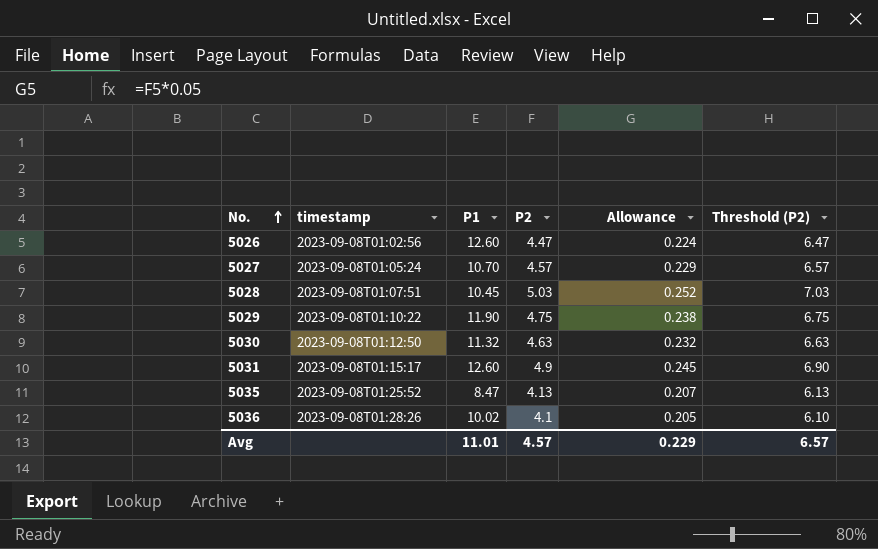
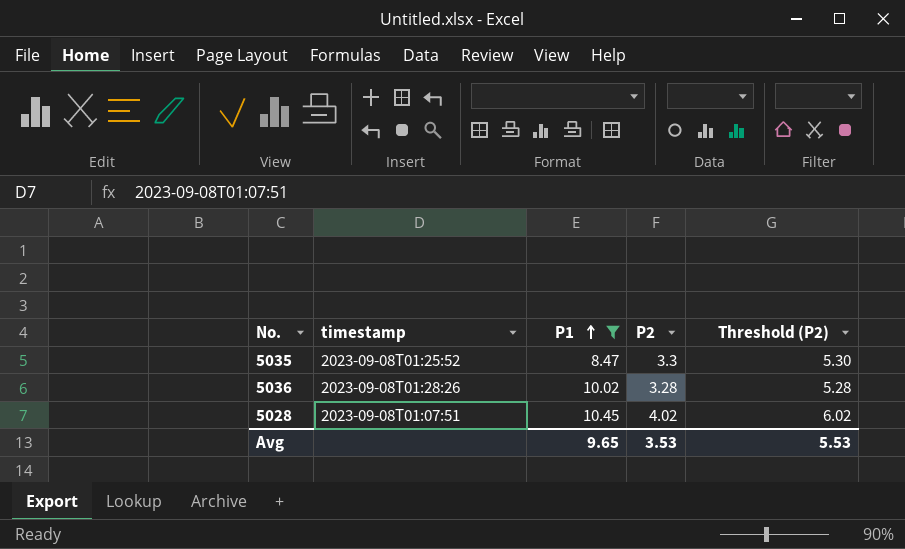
filter: none -> P1 <= 10.45
row order: No. ascending -> P1 ascending
column Allowance | formula: [P2] * 0.05 -> none
5035 | P2: 4.13 -> 3.3
5035 | Threshold (P2): 6.13 -> 5.30
5036 | P2: 4.1 -> 3.28
5036 | Threshold (P2): 6.10 -> 5.28
5028 | P2: 5.03 -> 4.02
5028 | Threshold (P2): 7.03 -> 6.02
Avg | P1: 11.01 -> 9.65
Avg | P2: 4.57 -> 3.53
Avg | Threshold (P2): 6.57 -> 5.53

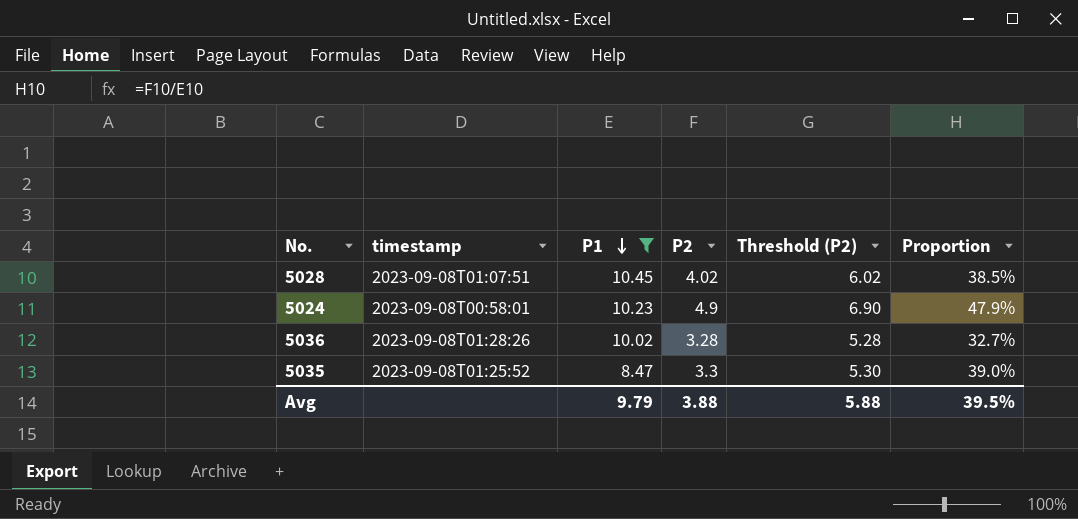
row order: P1 ascending -> P1 descending
column Proportion | formula: none -> [P2] / [P1]
row 5024: none -> 2023-09-08T00:58:01 | 10.23 | 4.9 | 6.90 | 47.9%
Avg | P1: 9.65 -> 9.79
Avg | P2: 3.53 -> 3.88
Avg | Threshold (P2): 5.53 -> 5.88

